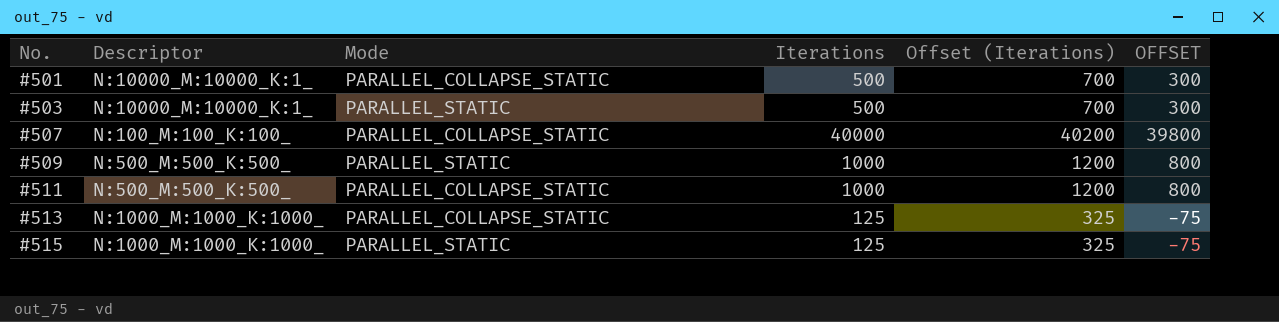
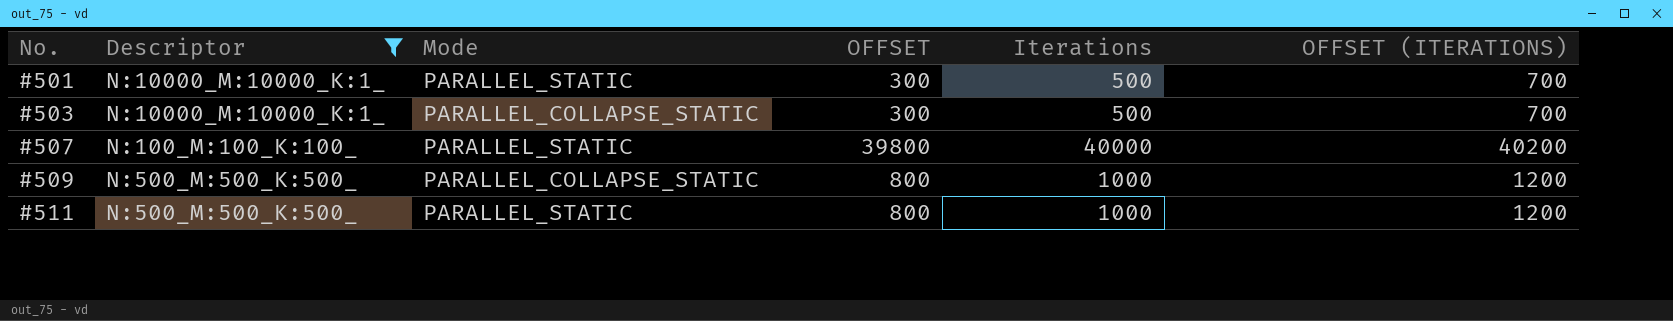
filter: none -> Descriptor != N:1000_M:1000_K:1000_
column OFFSET | position: 6 -> 4
column name: Offset (Iterations) -> OFFSET (ITERATIONS)
#501 | Mode: PARALLEL_COLLAPSE_STATIC -> PARALLEL_STATIC
#503 | Mode: PARALLEL_STATIC -> PARALLEL_COLLAPSE_STATIC
#507 | Mode: PARALLEL_COLLAPSE_STATIC -> PARALLEL_STATIC
#509 | Mode: PARALLEL_STATIC -> PARALLEL_COLLAPSE_STATIC
#511 | Mode: PARALLEL_COLLAPSE_STATIC -> PARALLEL_STATIC

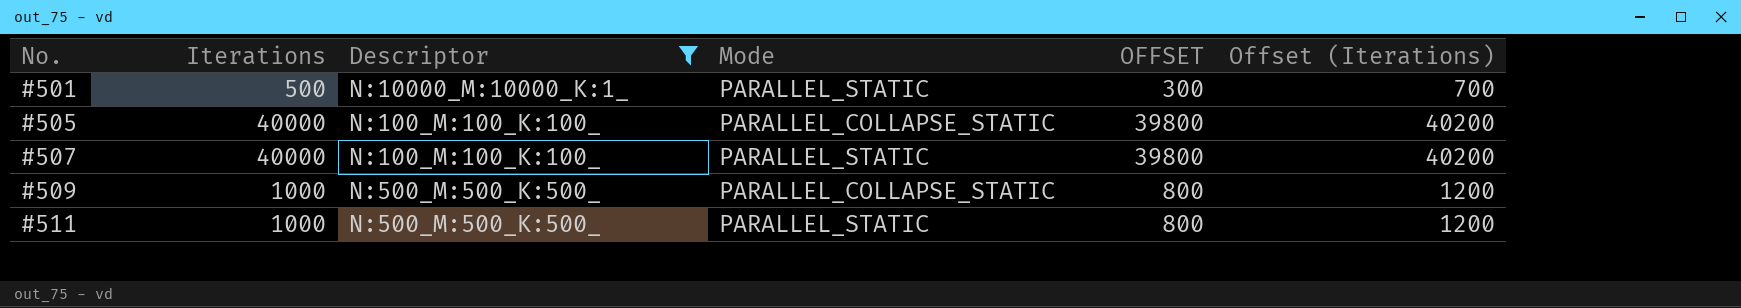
column Iterations | position: 5 -> 2
column name: OFFSET (ITERATIONS) -> Offset (Iterations)
row #503: N:10000_M:10000_K:1_ | PARALLEL_COLLAPSE_STATIC | 300 | 500 | 700 -> none
row #505: none -> 40000 | N:100_M:100_K:100_ | PARALLEL_COLLAPSE_STATIC | 39800 | 40200

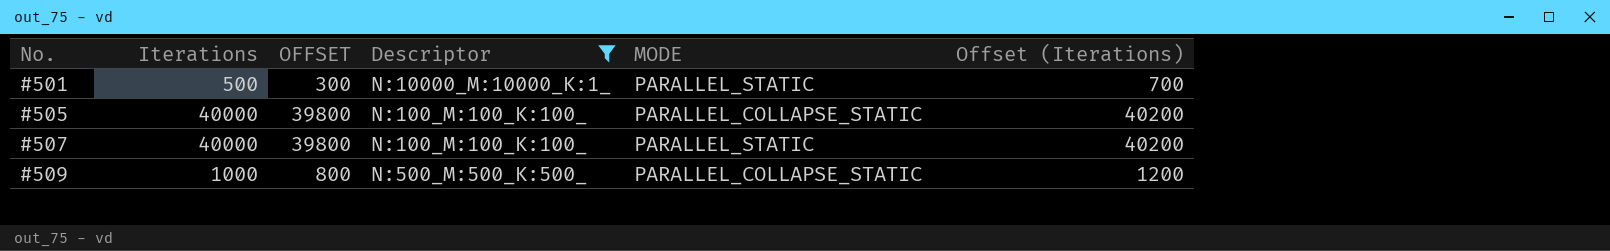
column OFFSET | position: 5 -> 3
column name: Mode -> MODE
row #511: 1000 | N:500_M:500_K:500_ | PARALLEL_STATIC | 800 | 1200 -> none

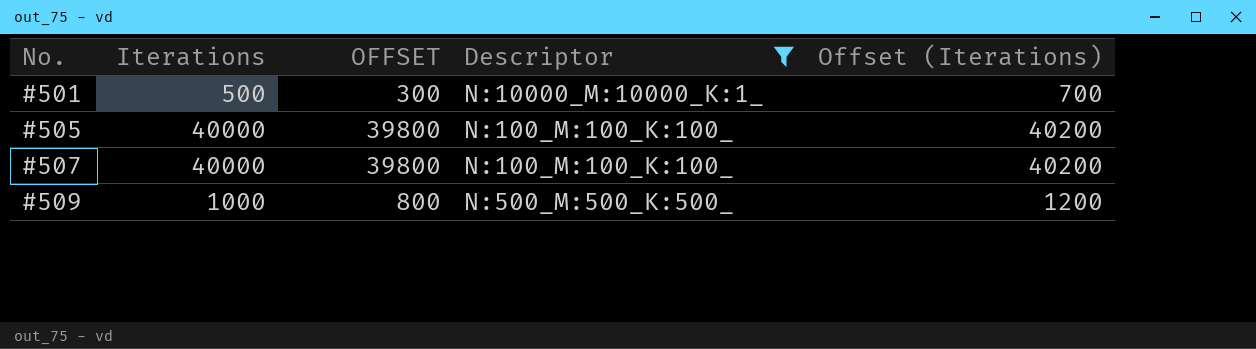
column MODE | position: 5 -> none

